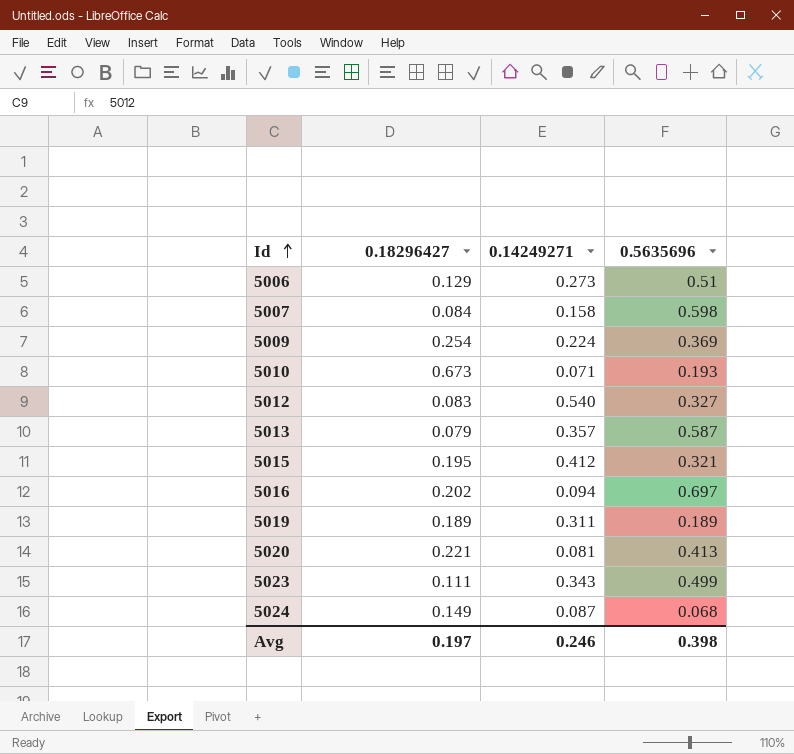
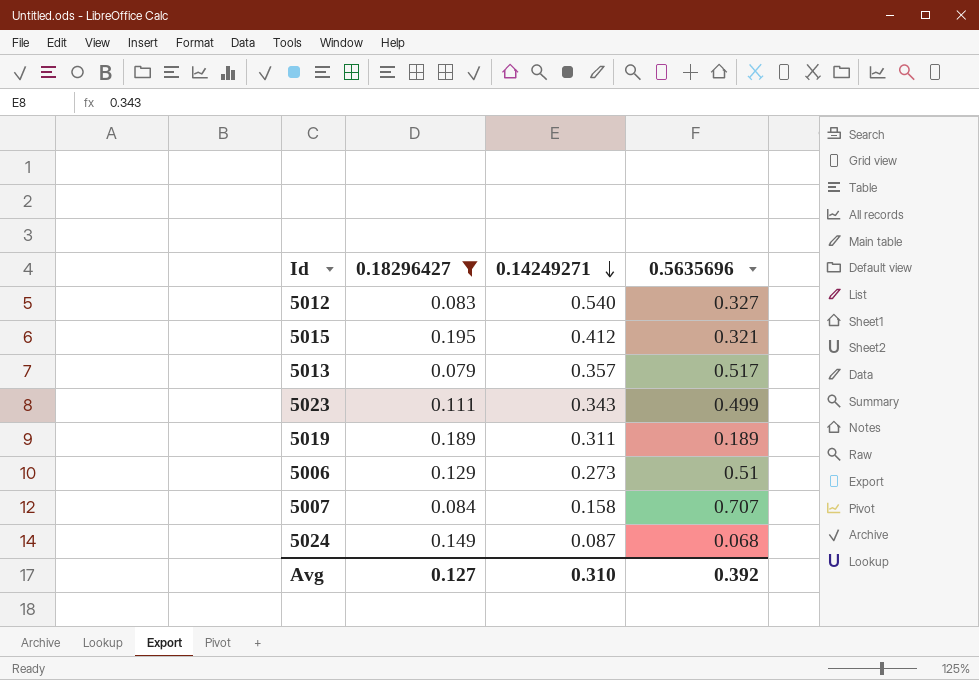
filter: none -> 0.18296427 <= 0.195
row order: Id ascending -> 0.14249271 descending
5013 | 0.5635696: 0.587 -> 0.517
5007 | 0.5635696: 0.598 -> 0.707
Avg | 0.18296427: 0.197 -> 0.127
Avg | 0.14249271: 0.246 -> 0.310
Avg | 0.5635696: 0.398 -> 0.392

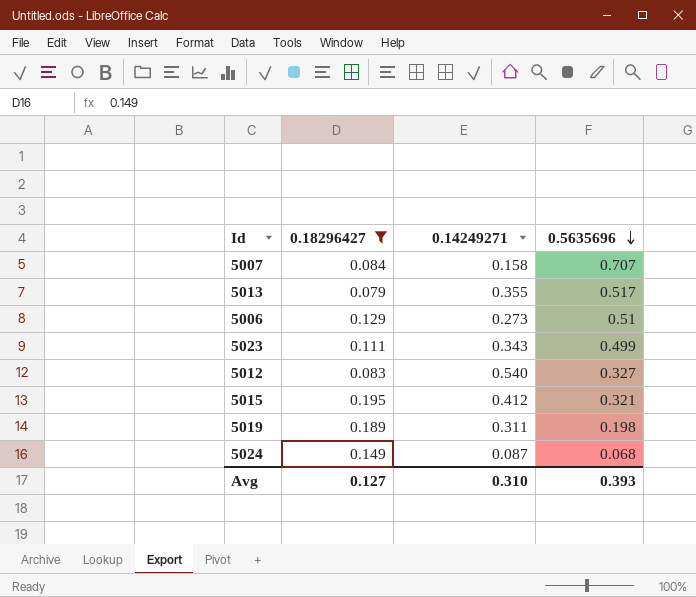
row order: 0.14249271 descending -> 0.5635696 descending
5013 | 0.14249271: 0.357 -> 0.355
5019 | 0.5635696: 0.189 -> 0.198
Avg | 0.5635696: 0.392 -> 0.393

